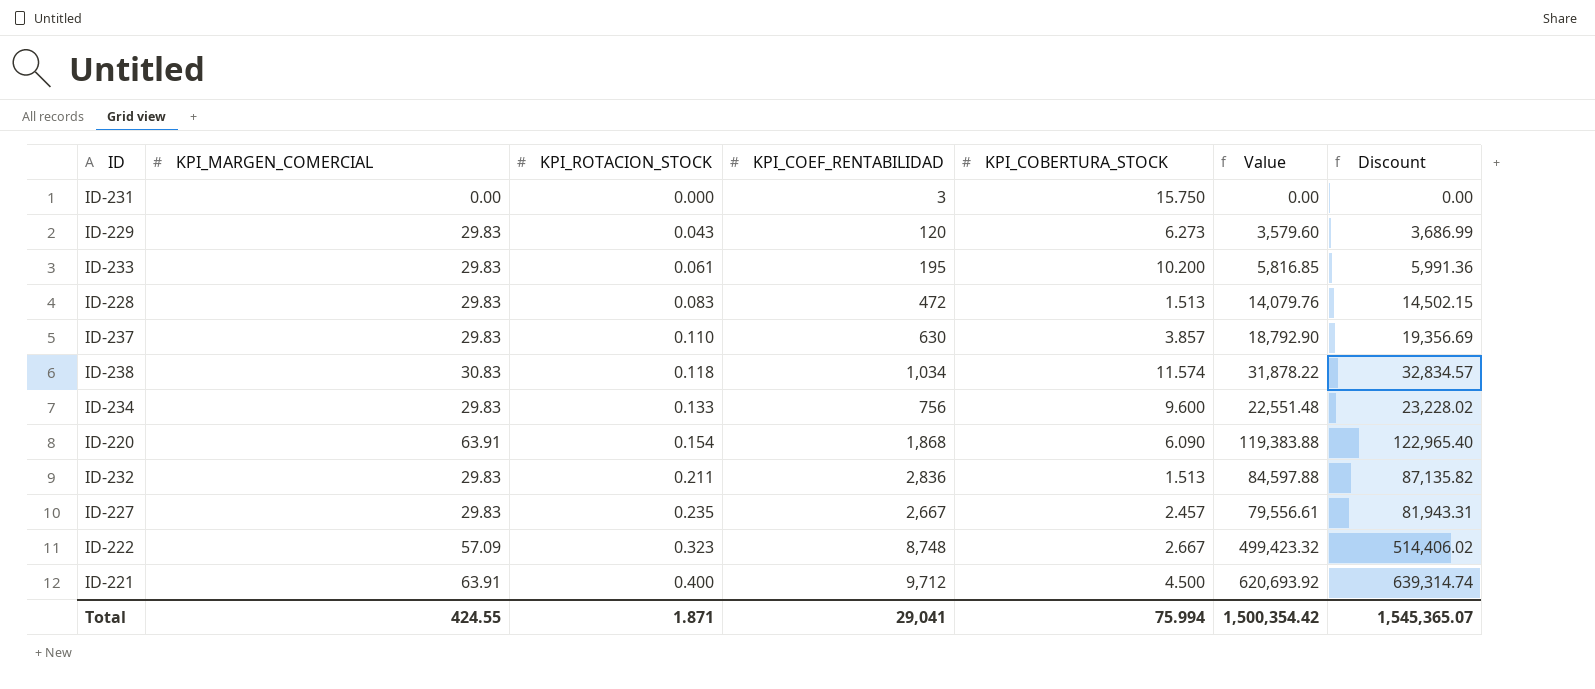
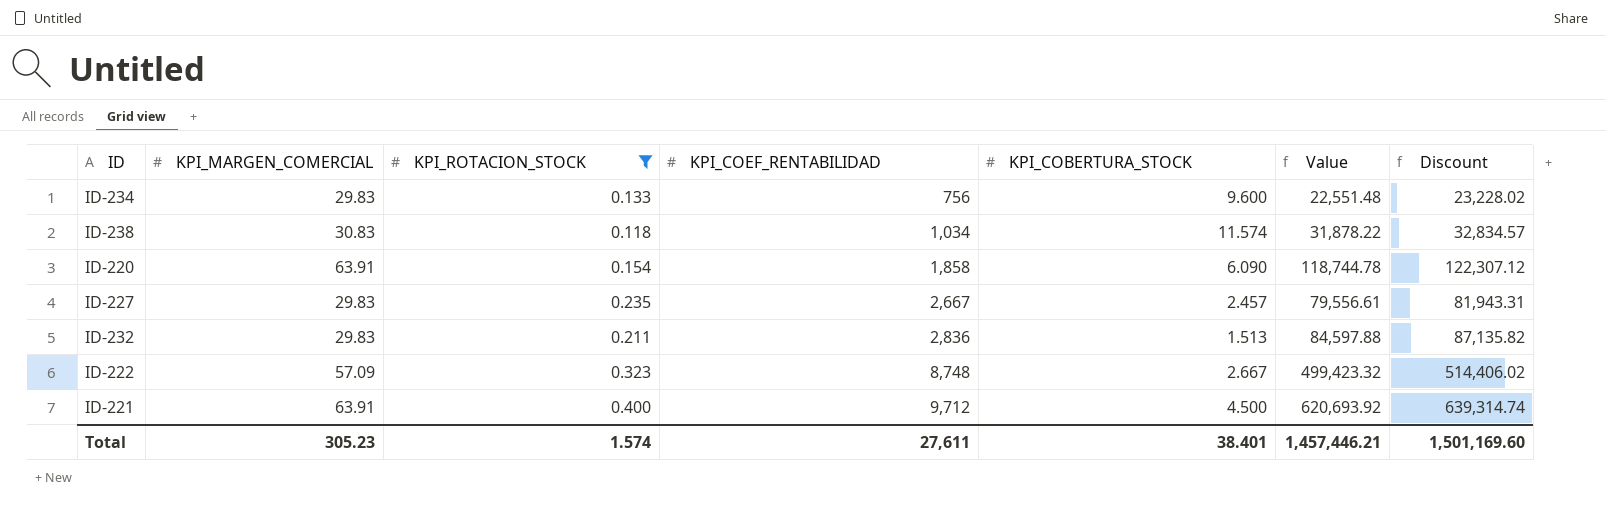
filter: none -> KPI_ROTACION_STOCK >= 0.118
row order: KPI_ROTACION_STOCK ascending -> KPI_COEF_RENTABILIDAD ascending
ID-220 | KPI_COEF_RENTABILIDAD: 1,868 -> 1,858
ID-220 | Value: 119,383.88 -> 118,744.78
ID-220 | Discount: 122,965.40 -> 122,307.12
Total | KPI_MARGEN_COMERCIAL: 424.55 -> 305.23
Total | KPI_ROTACION_STOCK: 1.871 -> 1.574
Total | KPI_COEF_RENTABILIDAD: 29,041 -> 27,611
Total | KPI_COBERTURA_STOCK: 75.994 -> 38.401
Total | Value: 1,500,354.42 -> 1,457,446.21
Total | Discount: 1,545,365.07 -> 1,501,169.60

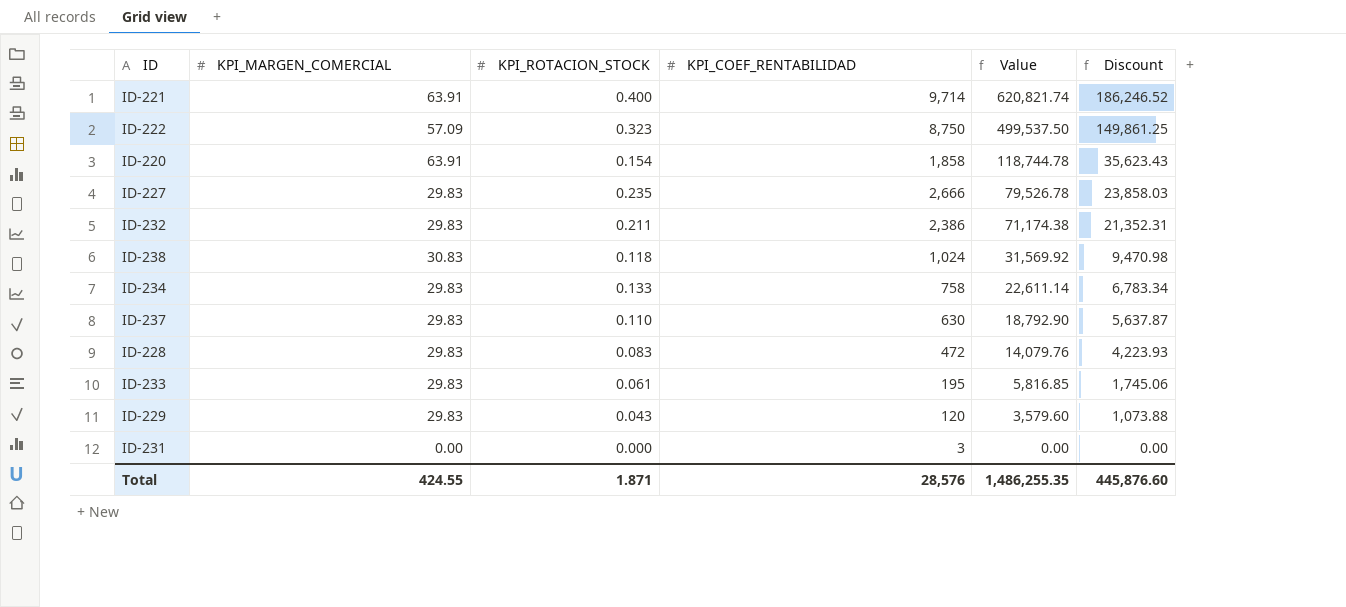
filter: KPI_ROTACION_STOCK >= 0.118 -> none
row order: KPI_COEF_RENTABILIDAD ascending -> Value descending
column KPI_COBERTURA_STOCK | position: 5 -> none
column Discount | formula: [Value] * 1.03 -> [Value] * 0.3
ID-221 | KPI_COEF_RENTABILIDAD: 9,712 -> 9,714
ID-221 | Value: 620,693.92 -> 620,821.74
ID-222 | KPI_COEF_RENTABILIDAD: 8,748 -> 8,750
ID-222 | Value: 499,423.32 -> 499,537.50
ID-227 | KPI_COEF_RENTABILIDAD: 2,667 -> 2,666
ID-227 | Value: 79,556.61 -> 79,526.78
ID-232 | KPI_COEF_RENTABILIDAD: 2,836 -> 2,386
ID-232 | Value: 84,597.88 -> 71,174.38
ID-238 | KPI_COEF_RENTABILIDAD: 1,034 -> 1,024
ID-238 | Value: 31,878.22 -> 31,569.92
ID-234 | KPI_COEF_RENTABILIDAD: 756 -> 758
ID-234 | Value: 22,551.48 -> 22,611.14
Total | KPI_MARGEN_COMERCIAL: 305.23 -> 424.55
Total | KPI_ROTACION_STOCK: 1.574 -> 1.871
Total | KPI_COEF_RENTABILIDAD: 27,611 -> 28,576
Total | Value: 1,457,446.21 -> 1,486,255.35
Total | Discount: 1,501,169.60 -> 445,876.60

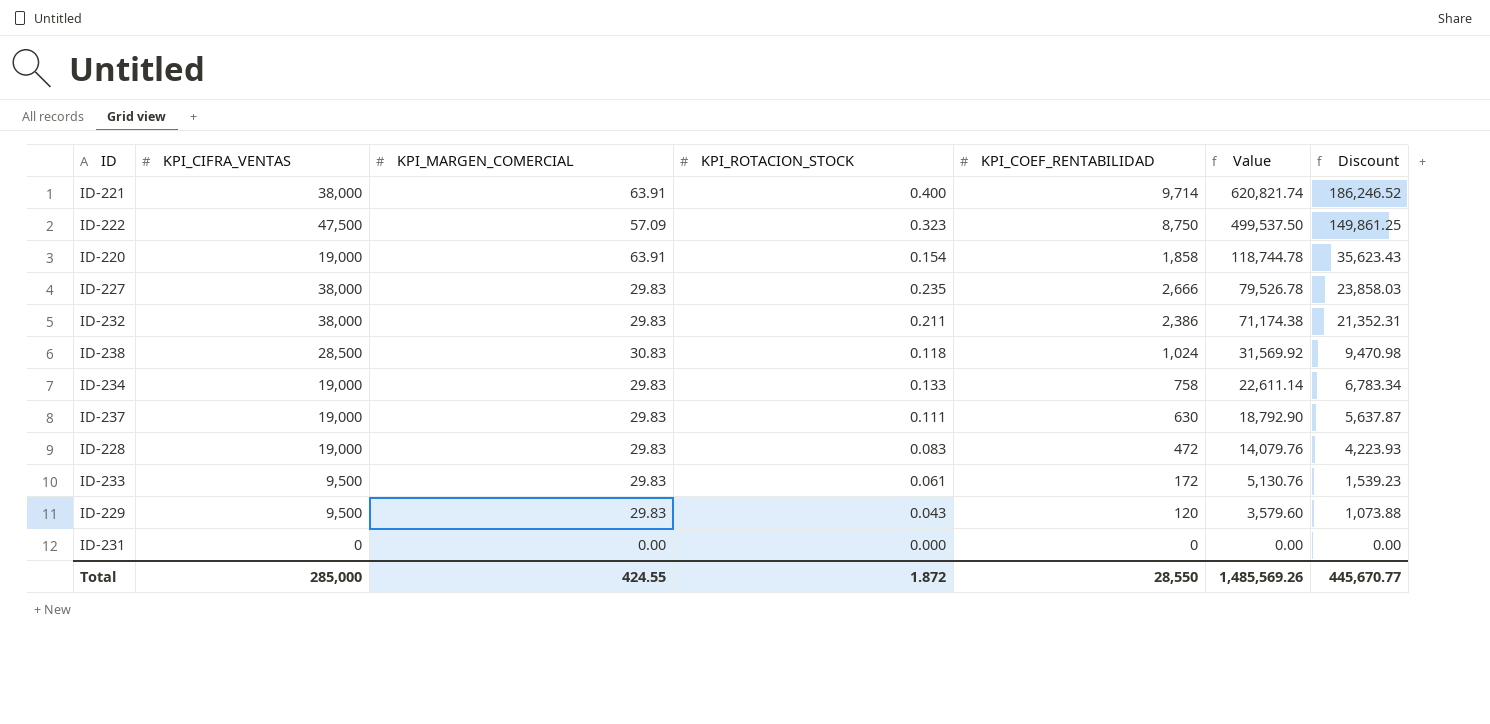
column KPI_CIFRA_VENTAS | position: none -> 2
ID-237 | KPI_ROTACION_STOCK: 0.110 -> 0.111
ID-233 | KPI_COEF_RENTABILIDAD: 195 -> 172
ID-233 | Value: 5,816.85 -> 5,130.76
ID-233 | Discount: 1,745.06 -> 1,539.23
ID-231 | KPI_COEF_RENTABILIDAD: 3 -> 0
Total | KPI_ROTACION_STOCK: 1.871 -> 1.872
Total | KPI_COEF_RENTABILIDAD: 28,576 -> 28,550
Total | Value: 1,486,255.35 -> 1,485,569.26
Total | Discount: 445,876.60 -> 445,670.77

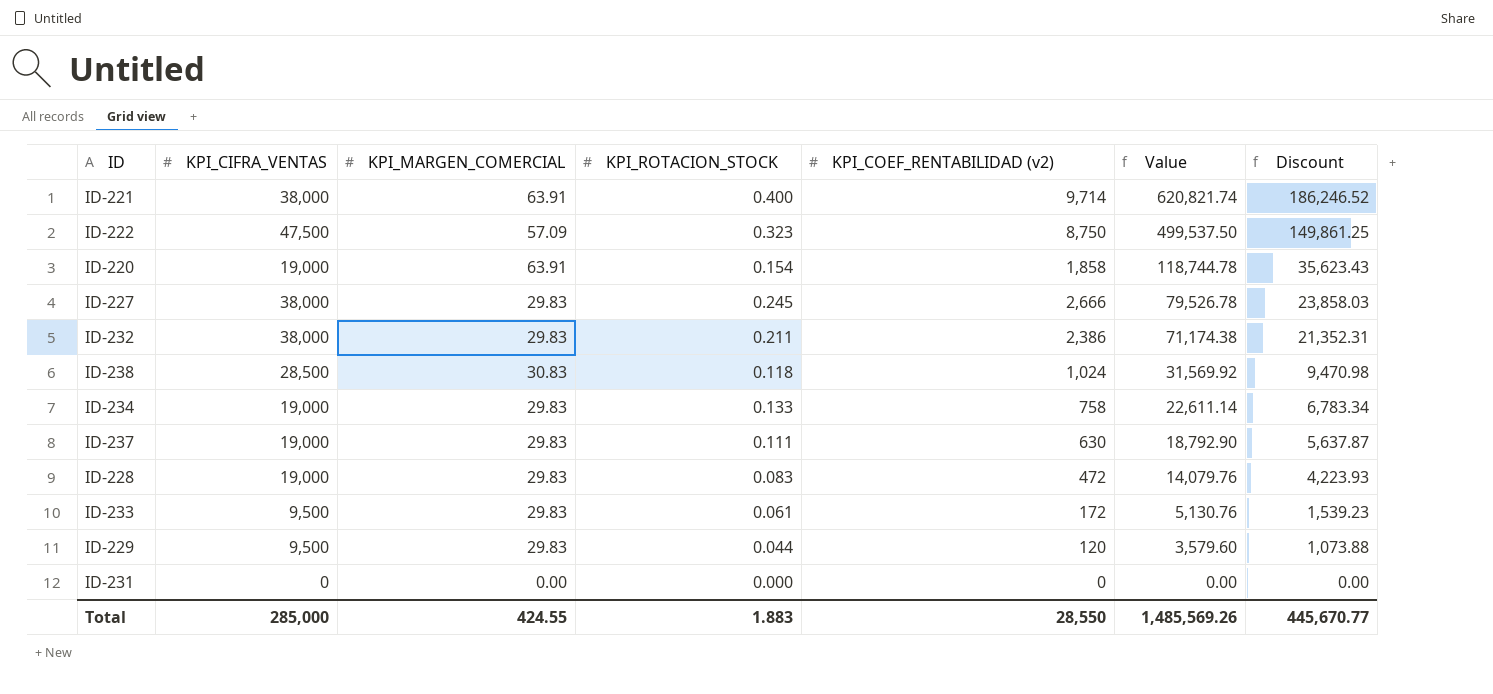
column name: KPI_COEF_RENTABILIDAD -> KPI_COEF_RENTABILIDAD (v2)
ID-227 | KPI_ROTACION_STOCK: 0.235 -> 0.245
ID-229 | KPI_ROTACION_STOCK: 0.043 -> 0.044
Total | KPI_ROTACION_STOCK: 1.872 -> 1.883

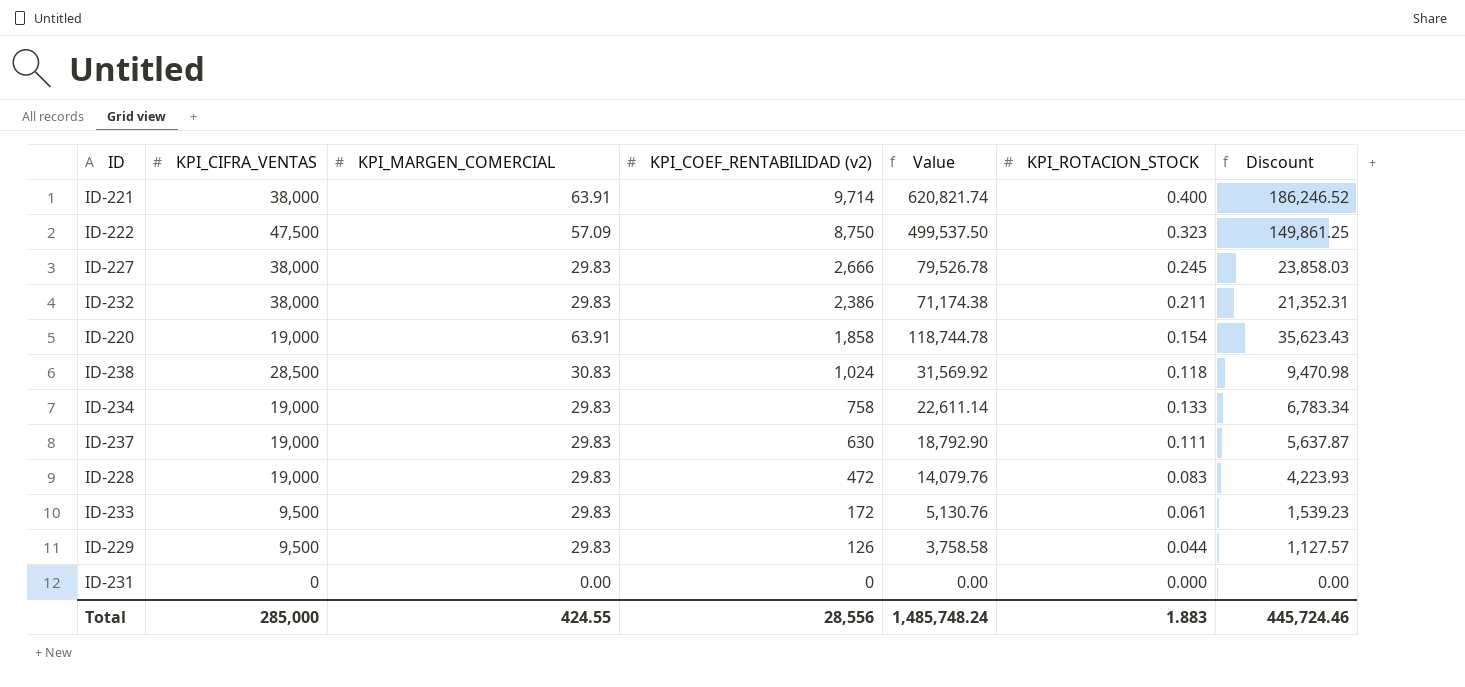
row order: Value descending -> KPI_COEF_RENTABILIDAD (v2) descending
column KPI_ROTACION_STOCK | position: 4 -> 6
ID-229 | KPI_COEF_RENTABILIDAD (v2): 120 -> 126
ID-229 | Value: 3,579.60 -> 3,758.58
ID-229 | Discount: 1,073.88 -> 1,127.57
Total | KPI_COEF_RENTABILIDAD (v2): 28,550 -> 28,556
Total | Value: 1,485,569.26 -> 1,485,748.24
Total | Discount: 445,670.77 -> 445,724.46

